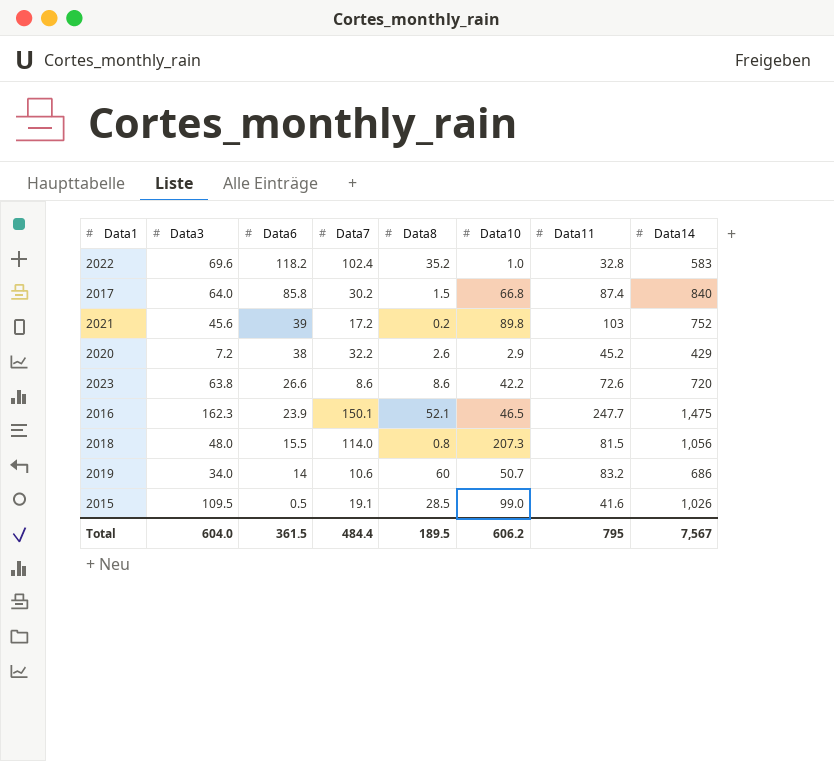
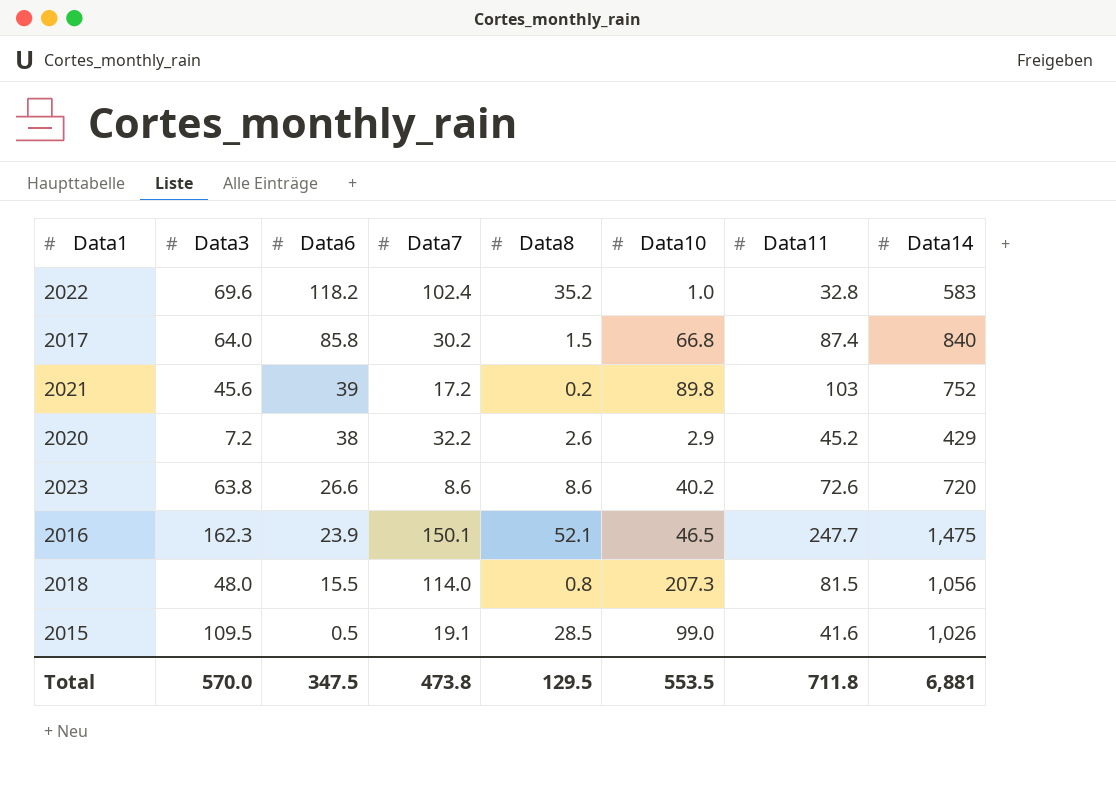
row 2019: 34.0 | 14 | 10.6 | 60 | 50.7 | 83.2 | 686 -> none
2023 | Data10: 42.2 -> 40.2
Total | Data3: 604.0 -> 570.0
Total | Data6: 361.5 -> 347.5
Total | Data7: 484.4 -> 473.8
Total | Data8: 189.5 -> 129.5
Total | Data10: 606.2 -> 553.5
Total | Data11: 795 -> 711.8
Total | Data14: 7,567 -> 6,881

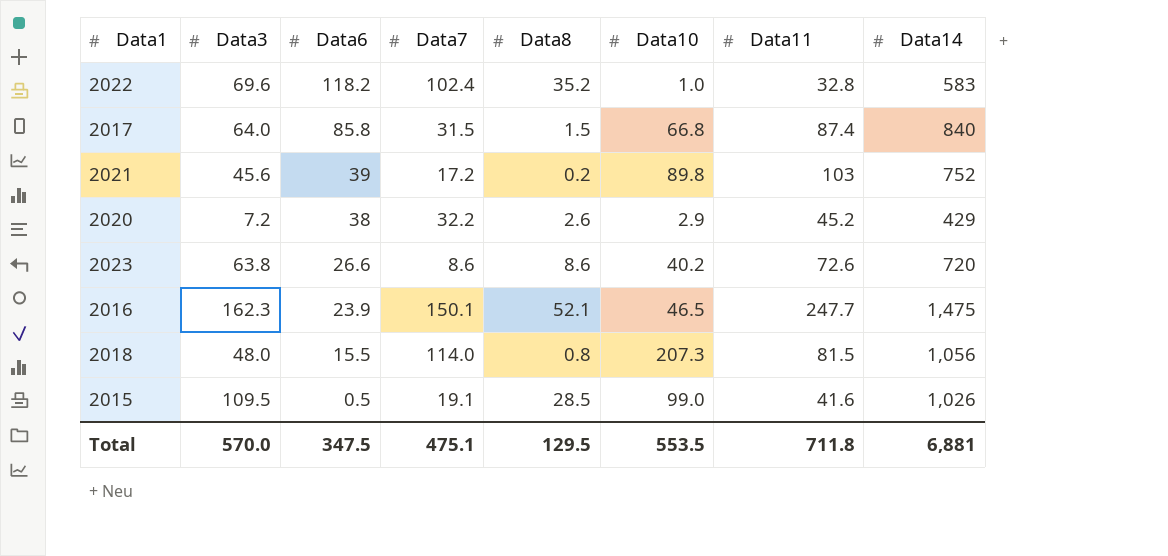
2017 | Data7: 30.2 -> 31.5
Total | Data7: 473.8 -> 475.1

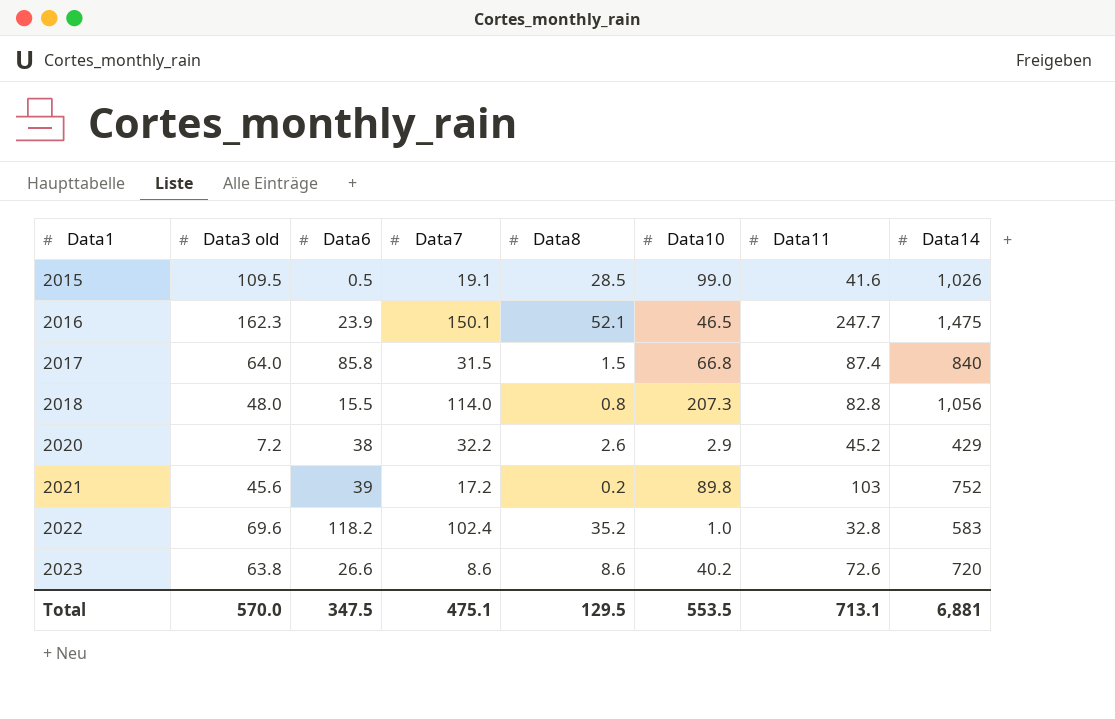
row order: Data6 descending -> Data1 ascending
column name: Data3 -> Data3 old
2018 | Data11: 81.5 -> 82.8
Total | Data11: 711.8 -> 713.1

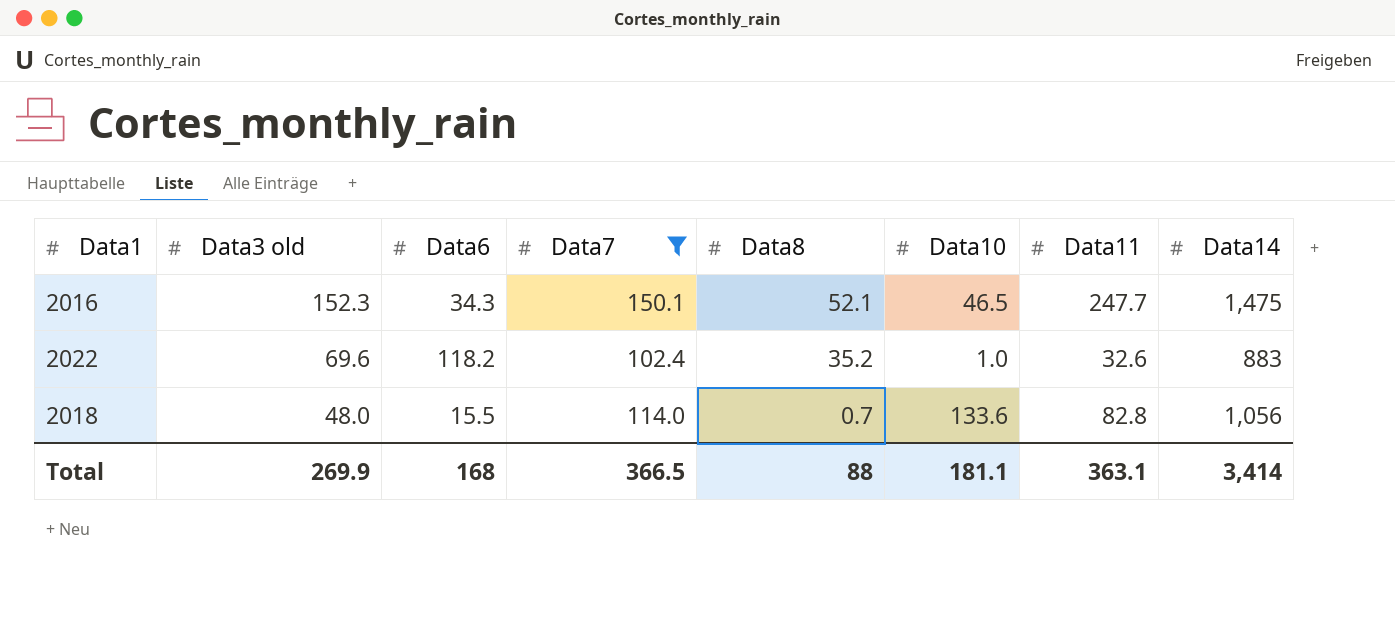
filter: none -> Data7 >= 102.4
row order: Data1 ascending -> Data3 old descending
2016 | Data3 old: 162.3 -> 152.3
2016 | Data6: 23.9 -> 34.3
2022 | Data11: 32.8 -> 32.6
2022 | Data14: 583 -> 883
2018 | Data8: 0.8 -> 0.7
2018 | Data10: 207.3 -> 133.6
Total | Data3 old: 570.0 -> 269.9
Total | Data6: 347.5 -> 168
Total | Data7: 475.1 -> 366.5
Total | Data8: 129.5 -> 88
Total | Data10: 553.5 -> 181.1
Total | Data11: 713.1 -> 363.1
Total | Data14: 6,881 -> 3,414

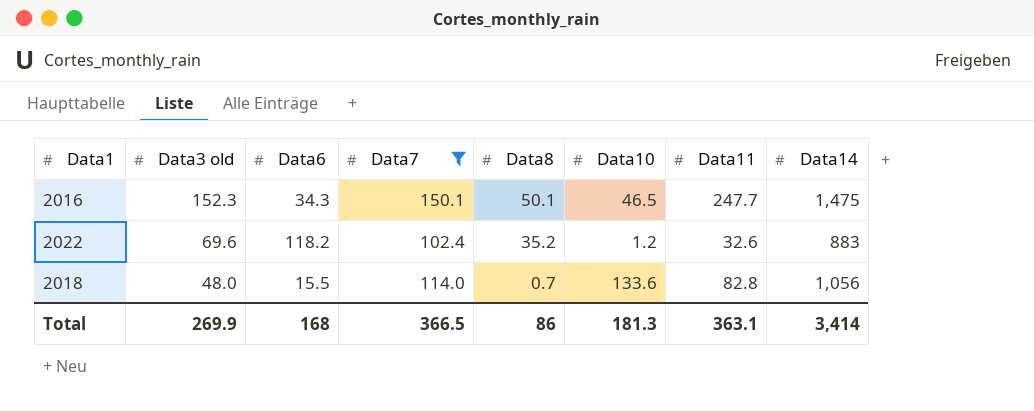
2016 | Data8: 52.1 -> 50.1
2022 | Data10: 1.0 -> 1.2
Total | Data8: 88 -> 86
Total | Data10: 181.1 -> 181.3

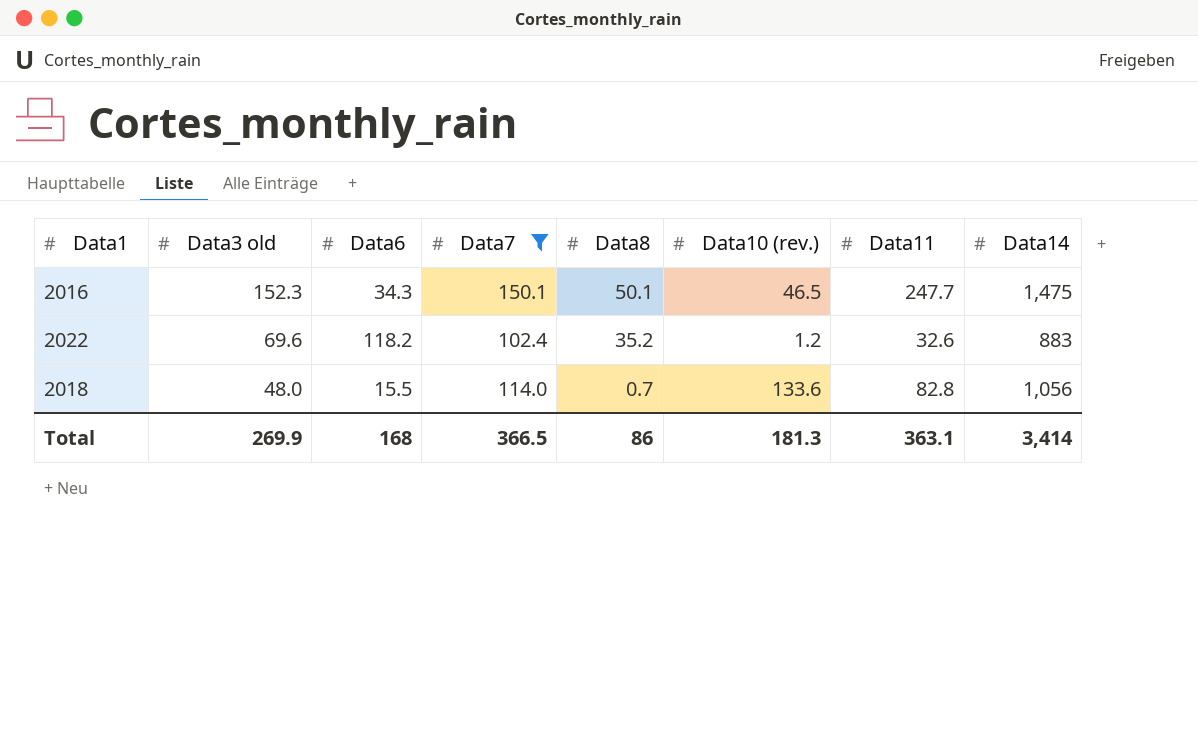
column name: Data10 -> Data10 (rev.)

